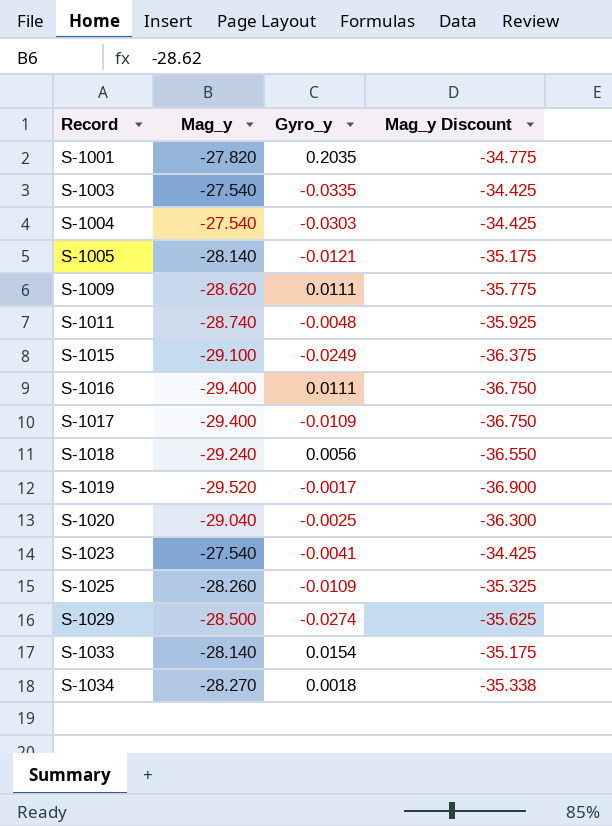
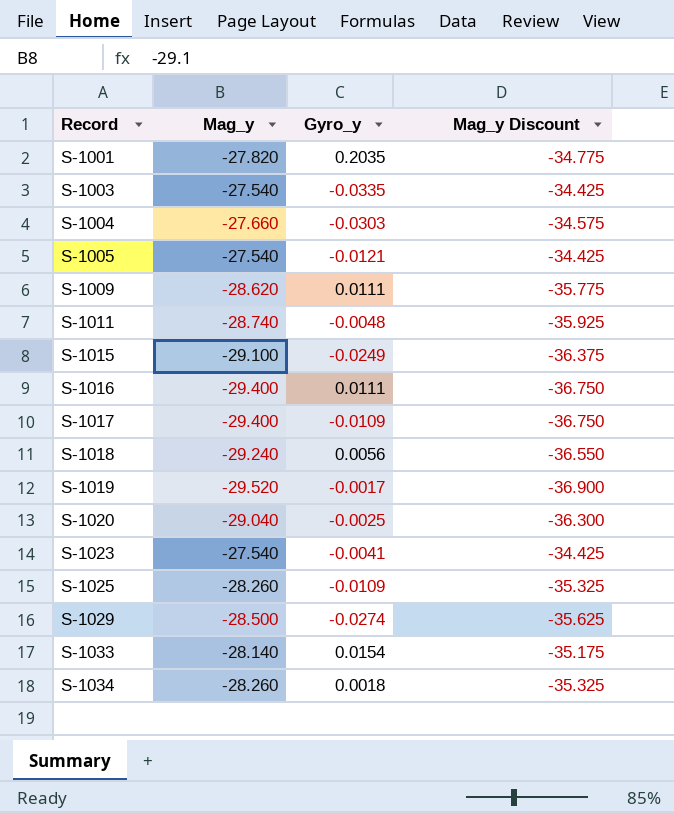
S-1004 | Mag_y: -27.540 -> -27.660
S-1004 | Mag_y Discount: -34.425 -> -34.575
S-1005 | Mag_y: -28.140 -> -27.540
S-1005 | Mag_y Discount: -35.175 -> -34.425
S-1034 | Mag_y: -28.270 -> -28.260
S-1034 | Mag_y Discount: -35.338 -> -35.325

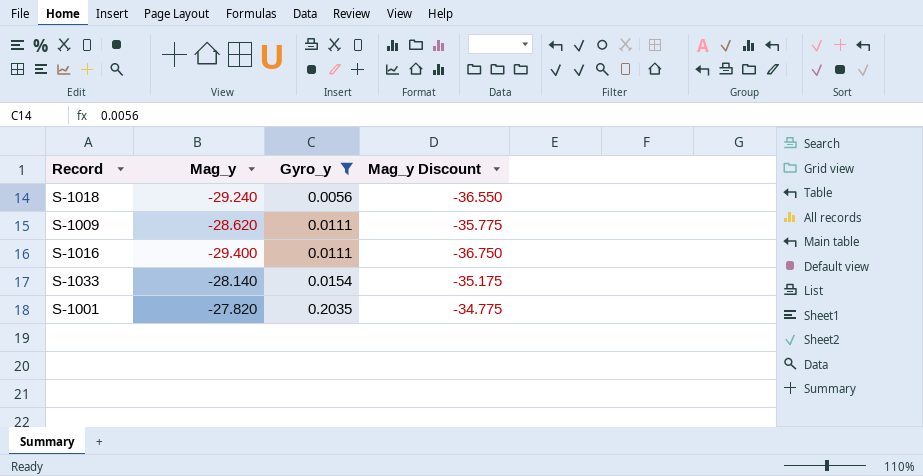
filter: none -> Gyro_y >= 0.0056
row order: Record ascending -> Gyro_y ascending

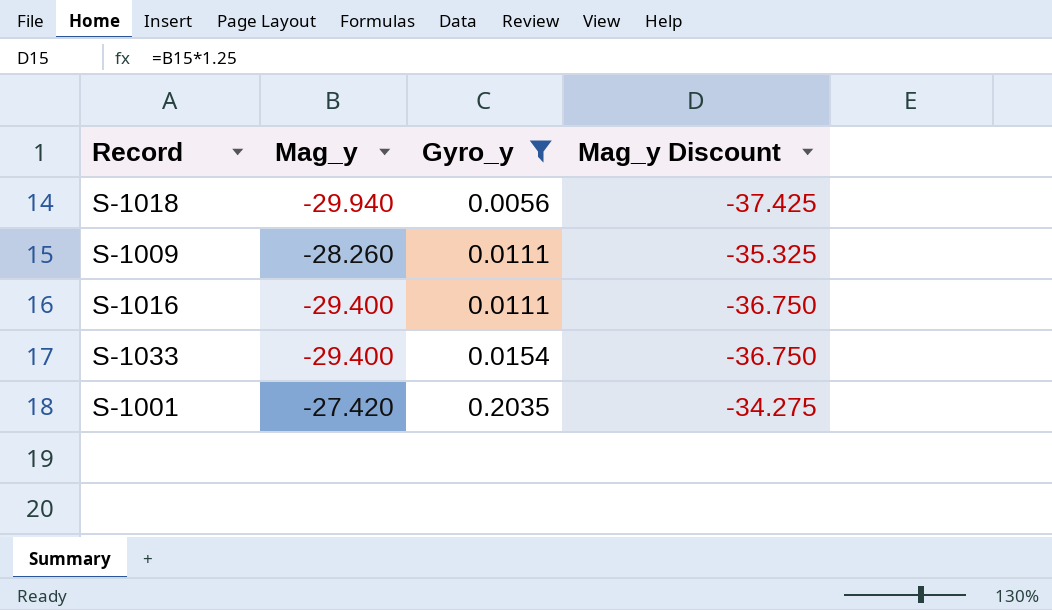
S-1018 | Mag_y: -29.240 -> -29.940
S-1018 | Mag_y Discount: -36.550 -> -37.425
S-1009 | Mag_y: -28.620 -> -28.260
S-1009 | Mag_y Discount: -35.775 -> -35.325
S-1033 | Mag_y: -28.140 -> -29.400
S-1033 | Mag_y Discount: -35.175 -> -36.750
S-1001 | Mag_y: -27.820 -> -27.420
S-1001 | Mag_y Discount: -34.775 -> -34.275

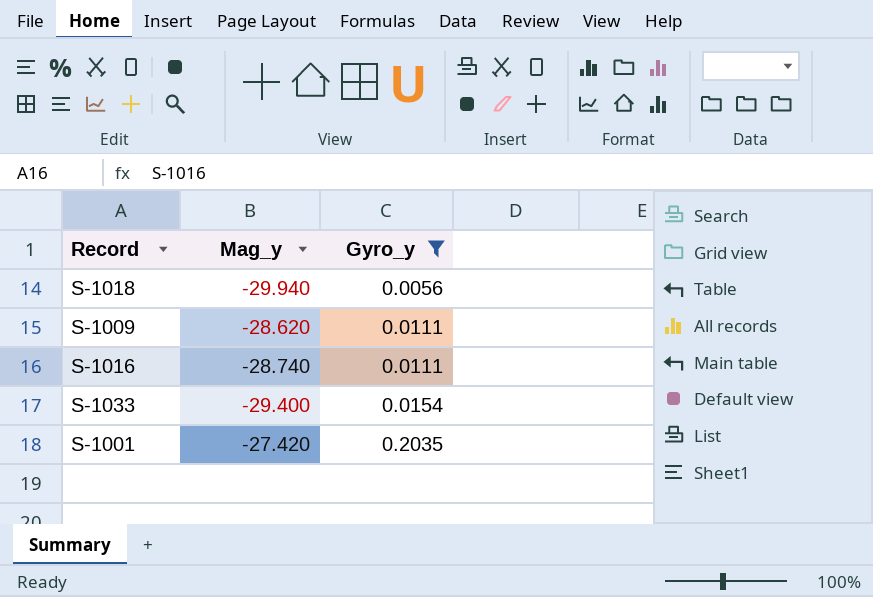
column Mag_y Discount | formula: [Mag_y] * 1.25 -> none
S-1009 | Mag_y: -28.260 -> -28.620
S-1016 | Mag_y: -29.400 -> -28.740

